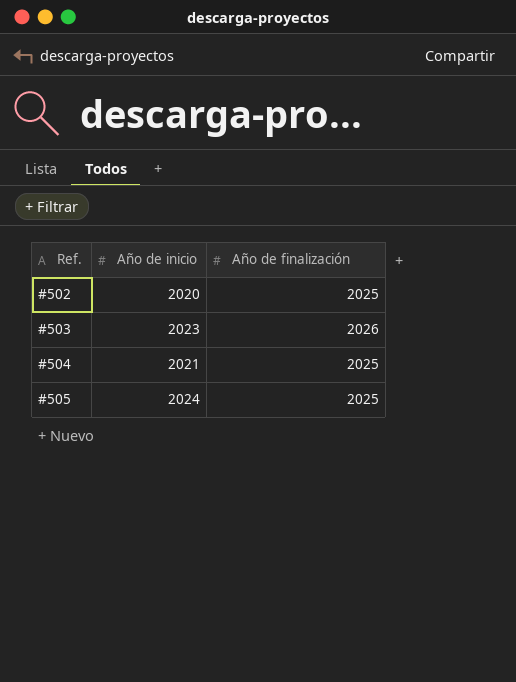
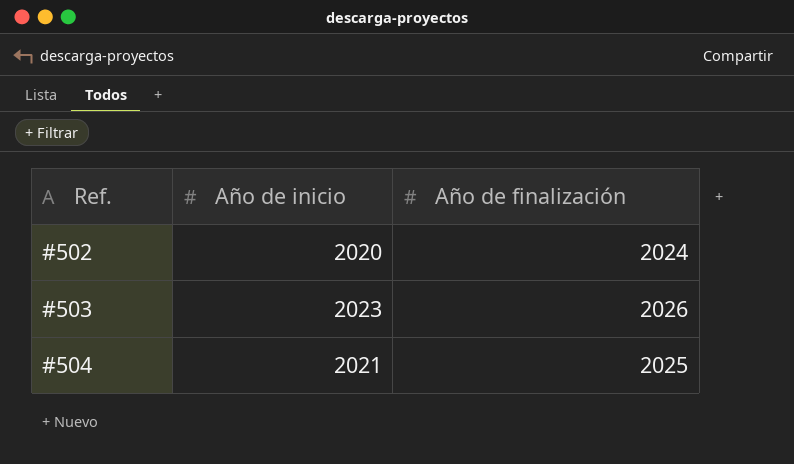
row #505: 2024 | 2025 -> none
#502 | Año de finalización: 2025 -> 2024

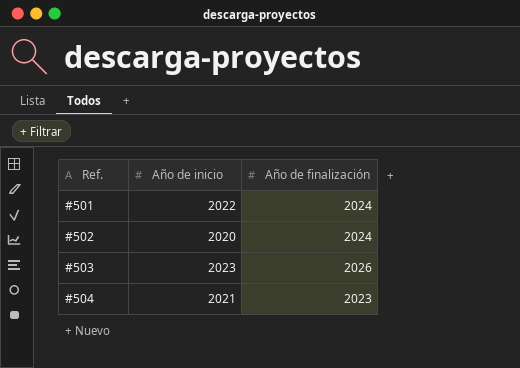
row #501: none -> 2022 | 2024
#504 | Año de finalización: 2025 -> 2023

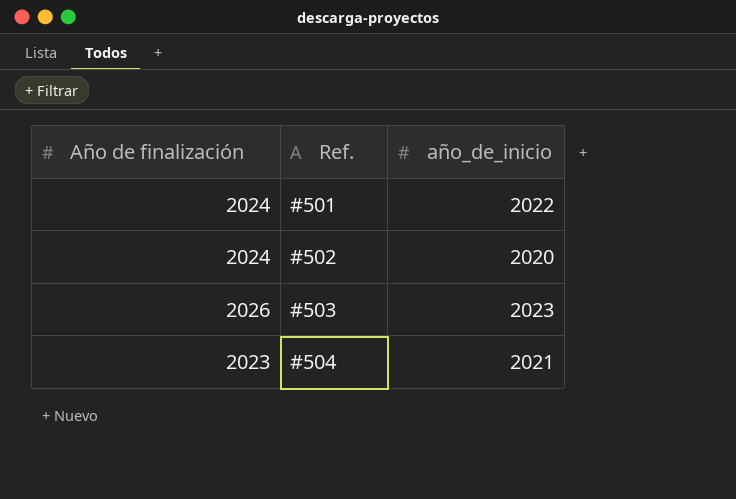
column Año de finalización | position: 3 -> 1
column name: Año de inicio -> año_de_inicio

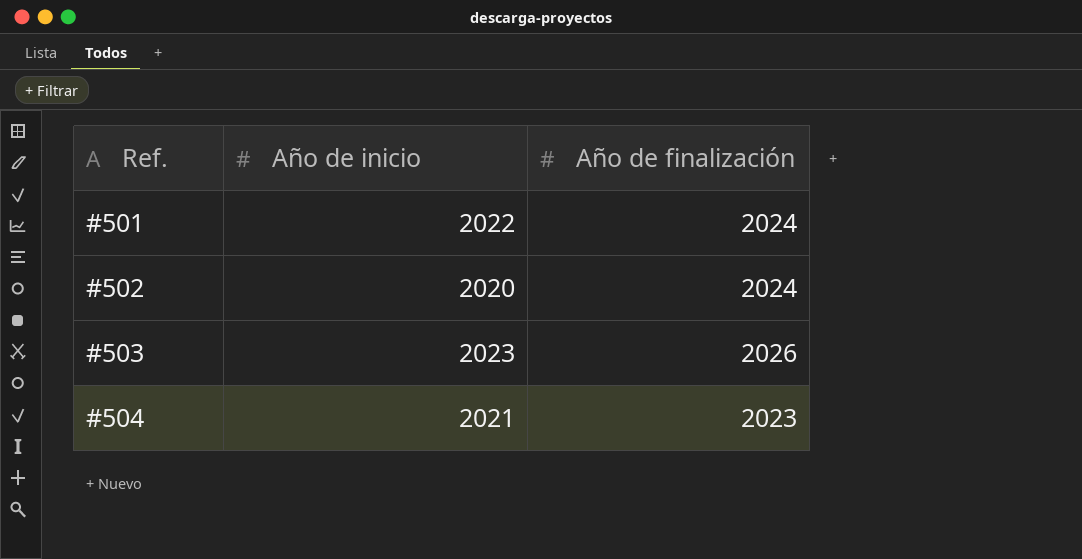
column name: año_de_inicio -> Año de inicio
column Año de finalización | position: 1 -> 3

